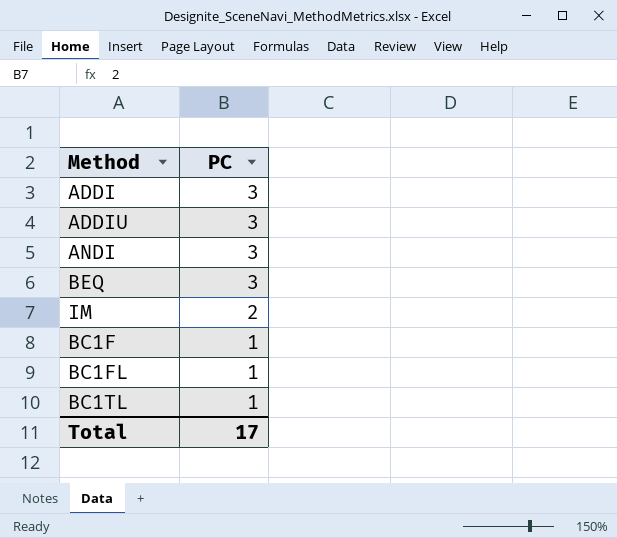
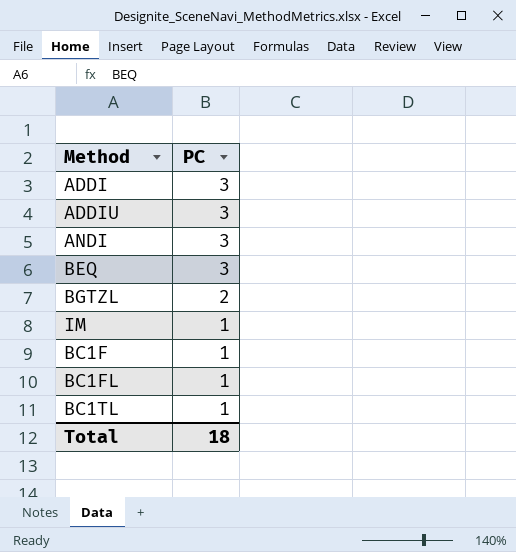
row BGTZL: none -> 2
IM | PC: 2 -> 1
Total | PC: 17 -> 18

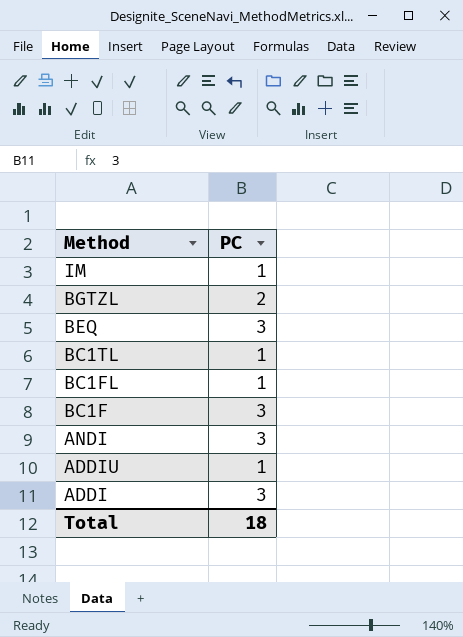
row order: PC descending -> Method descending
BC1F | PC: 1 -> 3
ADDIU | PC: 3 -> 1

